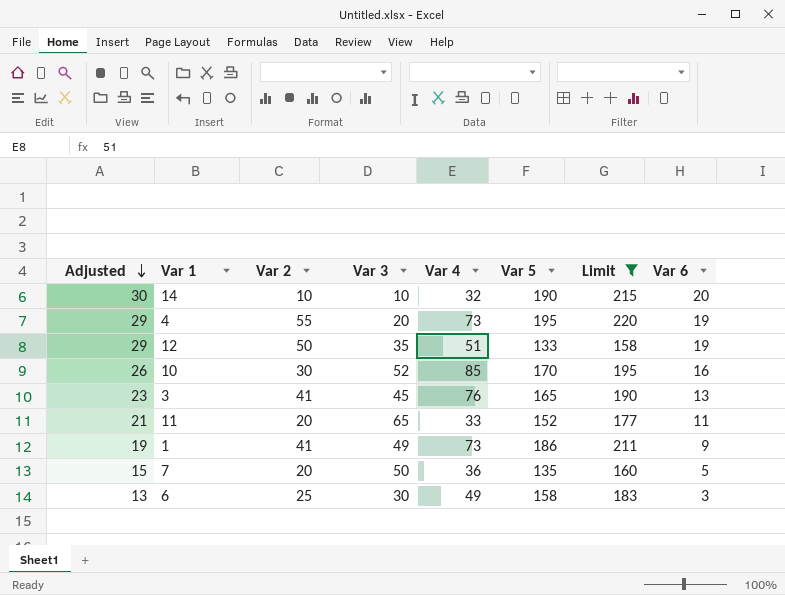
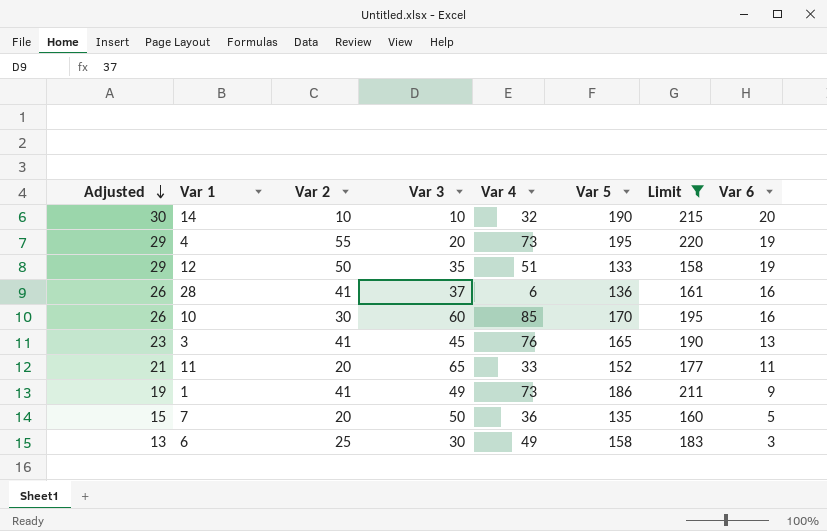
row 28: none -> 26 | 41 | 37 | 6 | 136 | 161 | 16
10 | Var 3: 52 -> 60

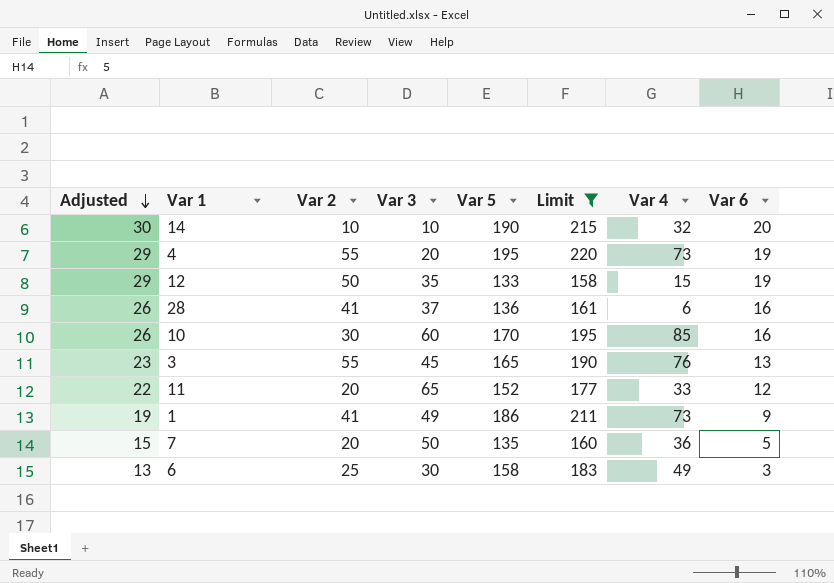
column Var 4 | position: 5 -> 7
12 | Var 4: 51 -> 15
3 | Var 2: 41 -> 55
11 | Adjusted: 21 -> 22
11 | Var 6: 11 -> 12

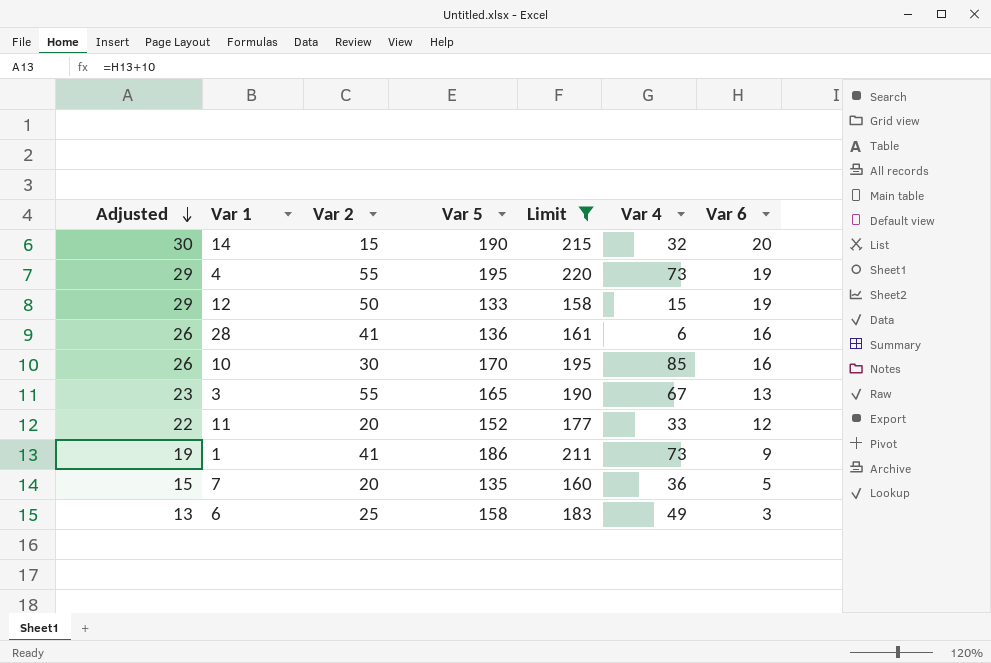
column Var 3 | position: 4 -> none
14 | Var 2: 10 -> 15
3 | Var 4: 76 -> 67

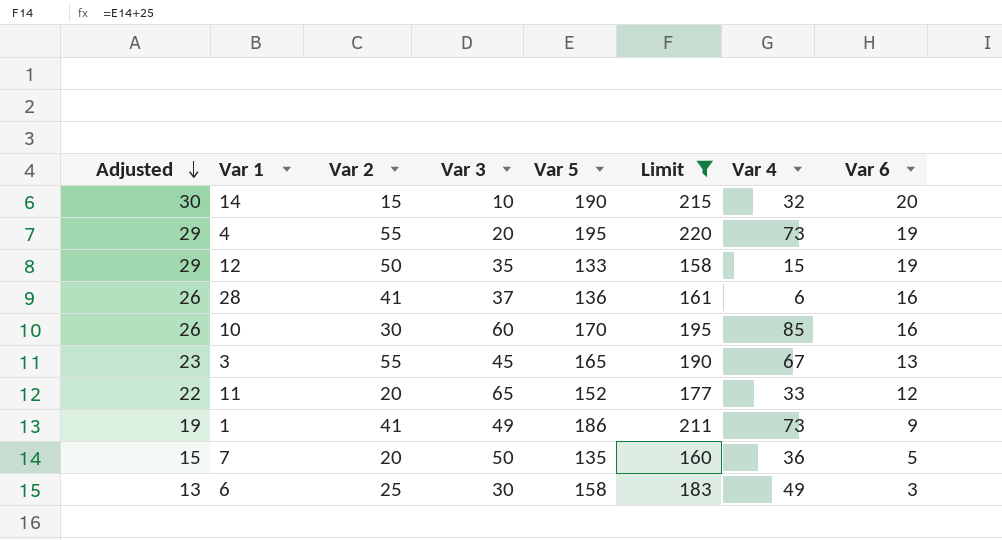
column Var 3 | position: none -> 4

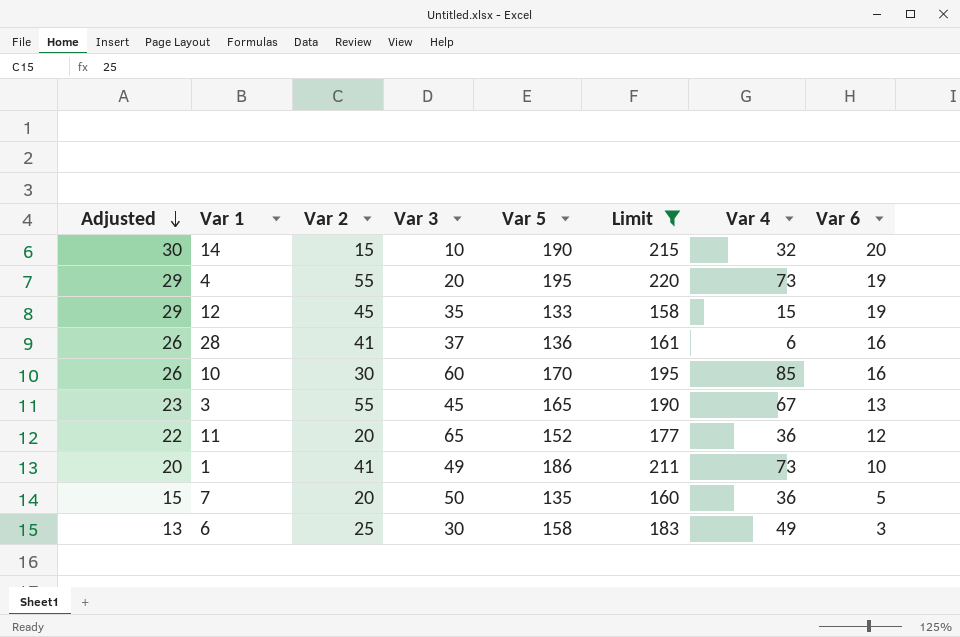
12 | Var 2: 50 -> 45
11 | Var 4: 33 -> 36
1 | Adjusted: 19 -> 20
1 | Var 6: 9 -> 10

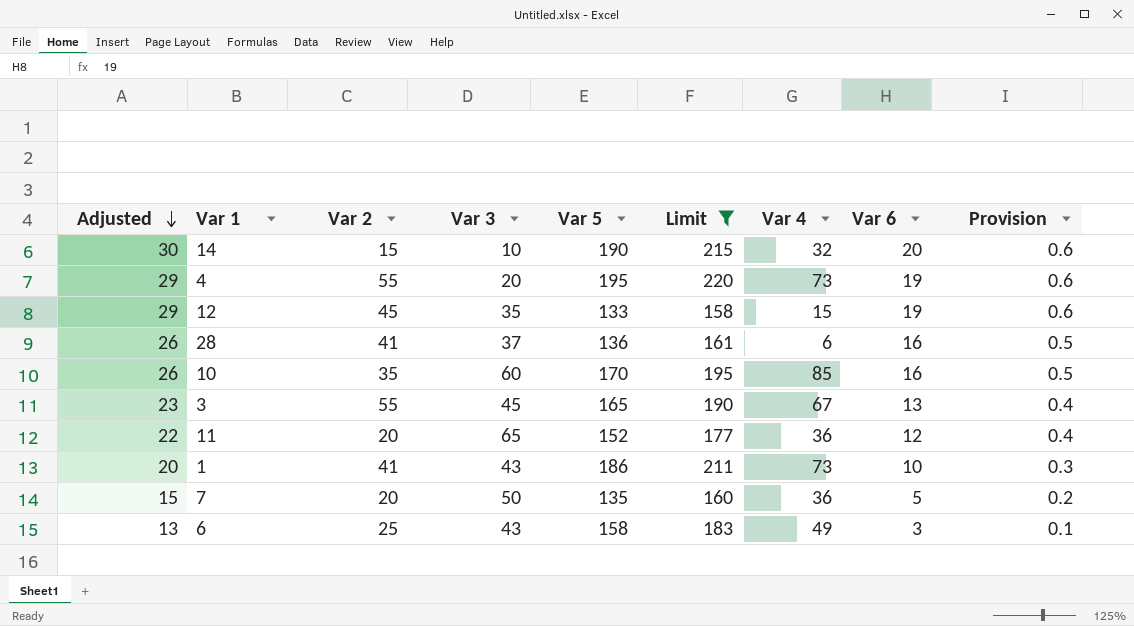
column Provision | formula: none -> [Var 6] * 0.03
10 | Var 2: 30 -> 35
1 | Var 3: 49 -> 43
6 | Var 3: 30 -> 43

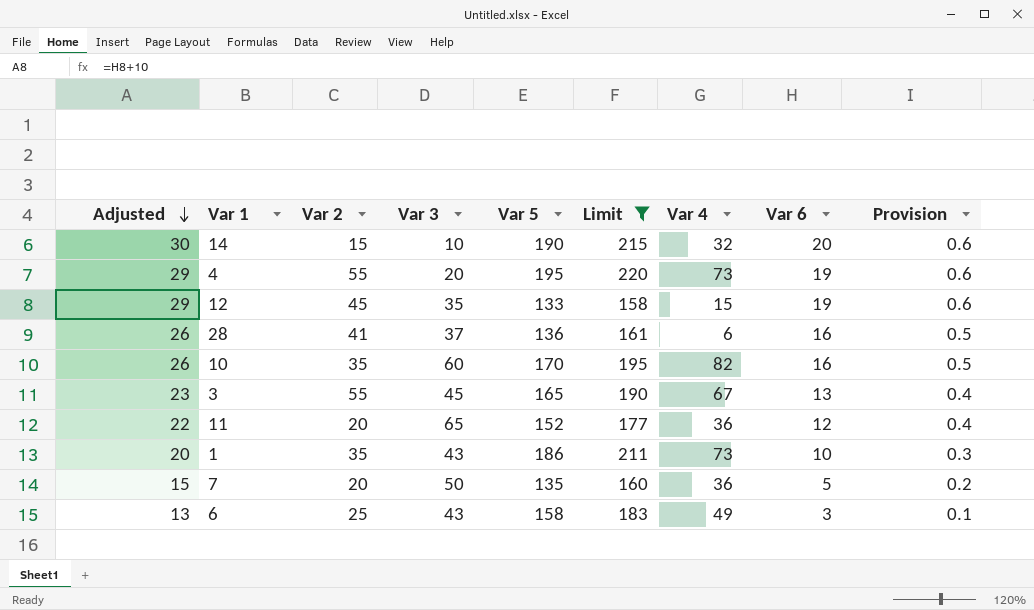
10 | Var 4: 85 -> 82
1 | Var 2: 41 -> 35

